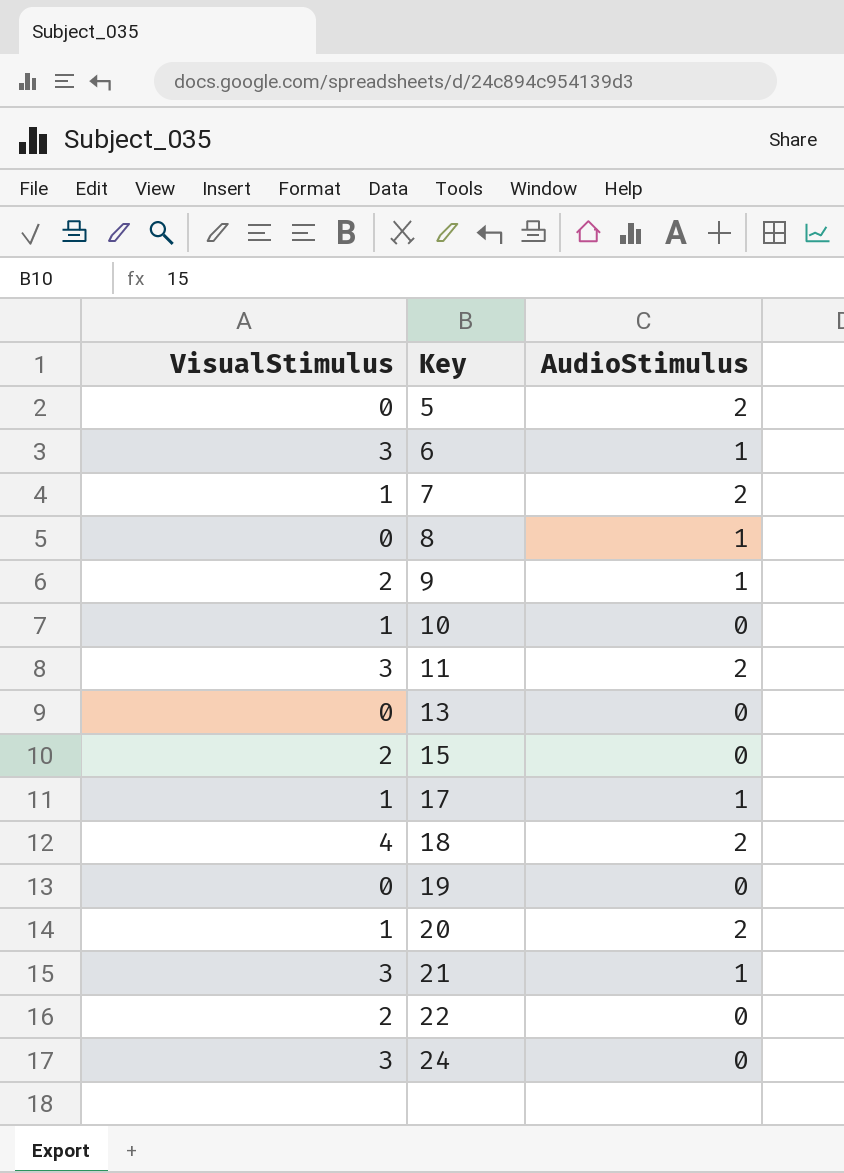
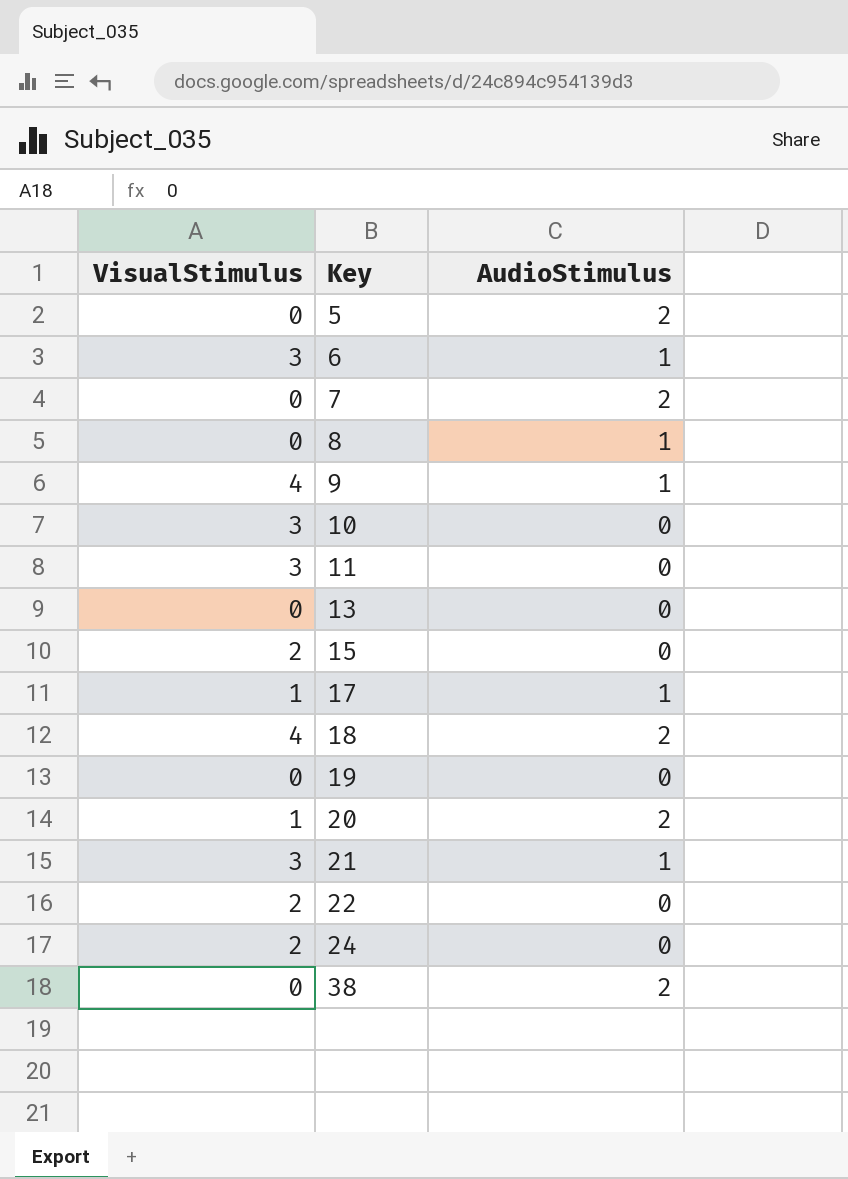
7 | VisualStimulus: 1 -> 0
9 | VisualStimulus: 2 -> 4
10 | VisualStimulus: 1 -> 3
11 | AudioStimulus: 2 -> 0
24 | VisualStimulus: 3 -> 2
row 38: none -> 0 | 2

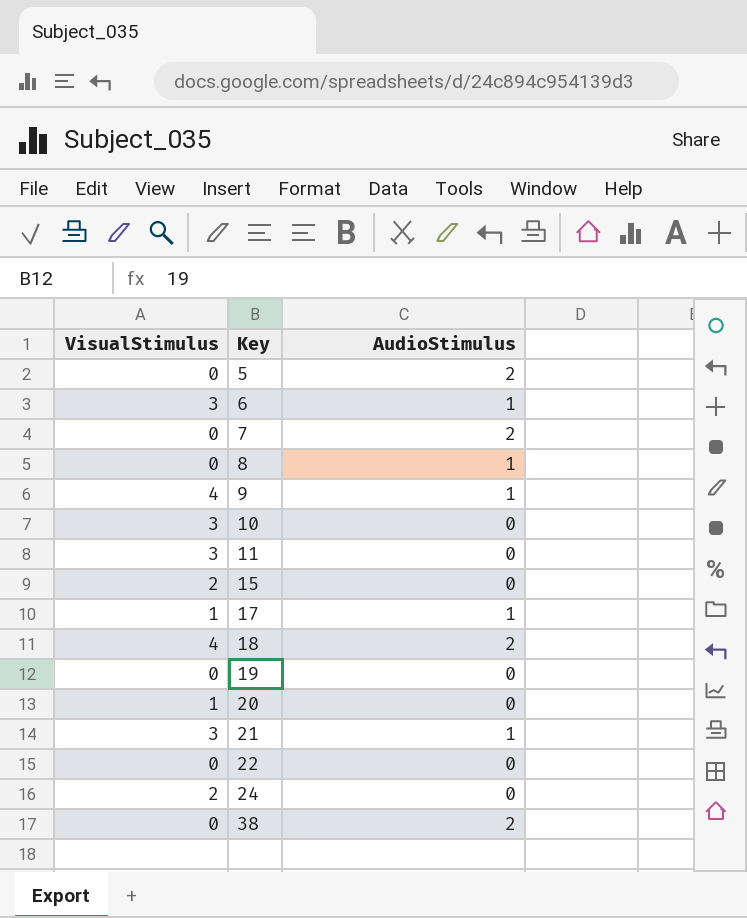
row 13: 0 | 0 -> none
20 | AudioStimulus: 2 -> 0
22 | VisualStimulus: 2 -> 0

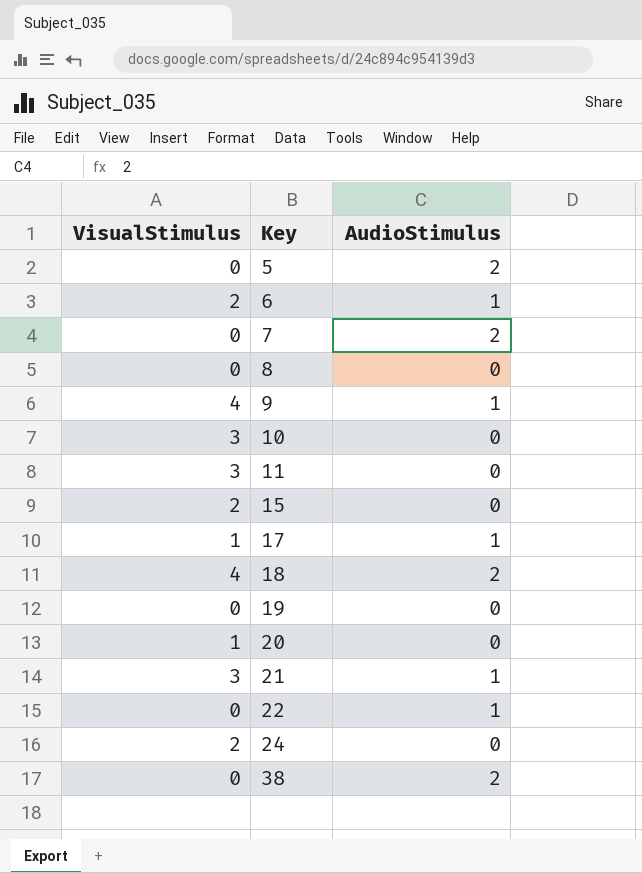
6 | VisualStimulus: 3 -> 2
8 | AudioStimulus: 1 -> 0
22 | AudioStimulus: 0 -> 1

